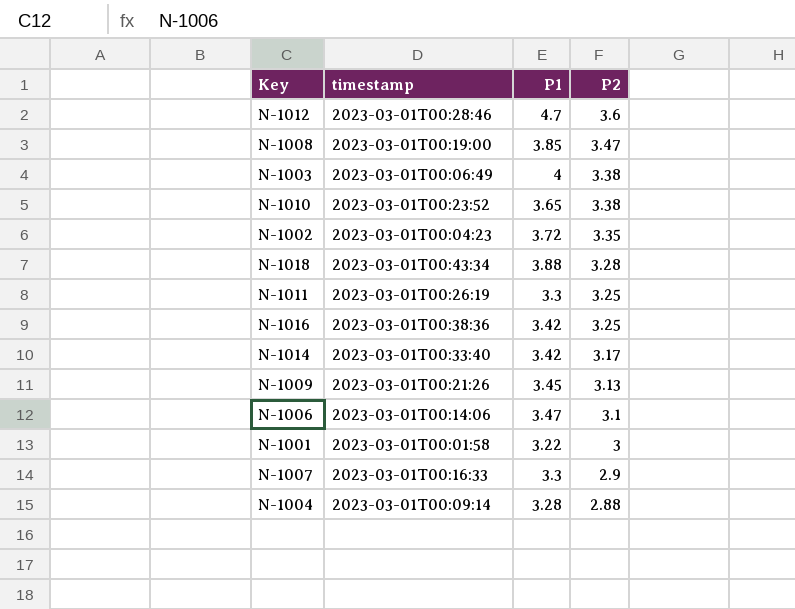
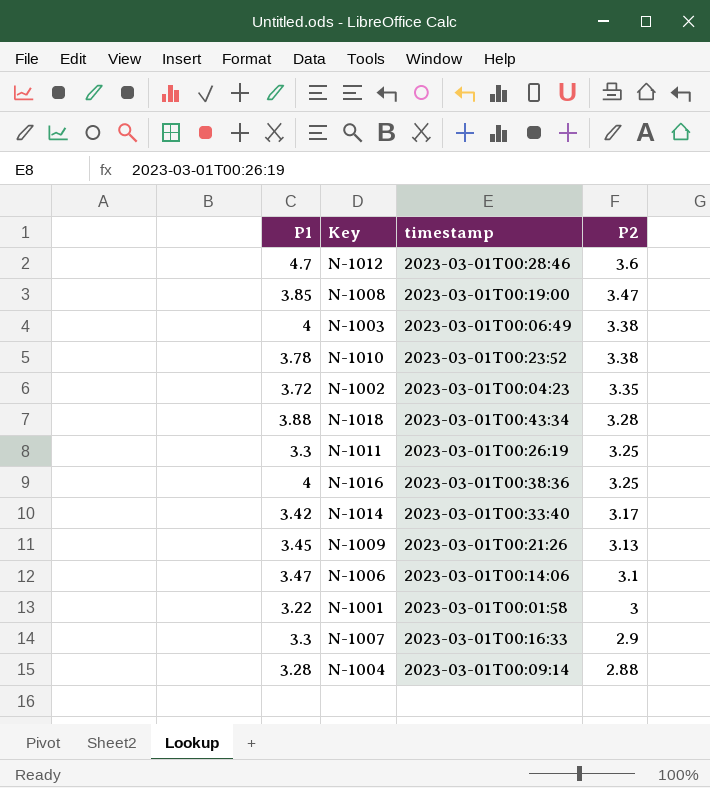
column P1 | position: 3 -> 1
N-1010 | P1: 3.65 -> 3.78
N-1016 | P1: 3.42 -> 4

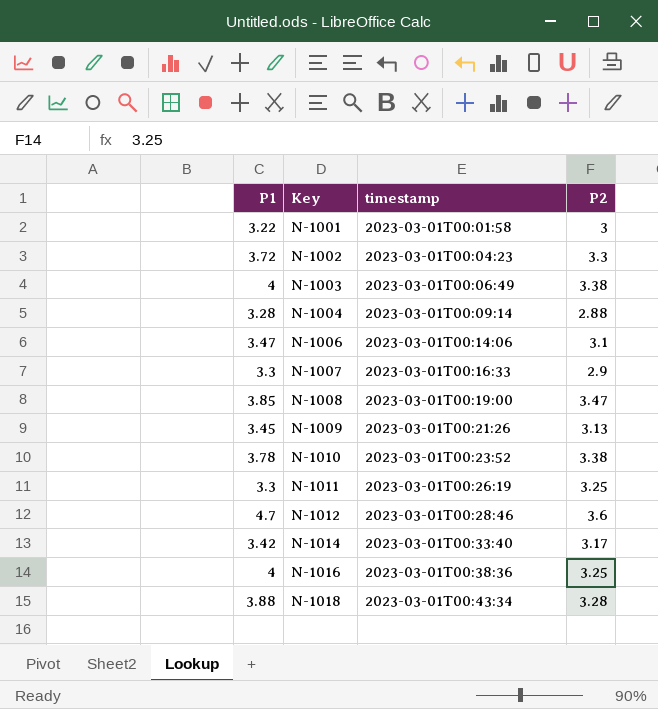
row order: P2 descending -> Key ascending
N-1002 | P2: 3.35 -> 3.3

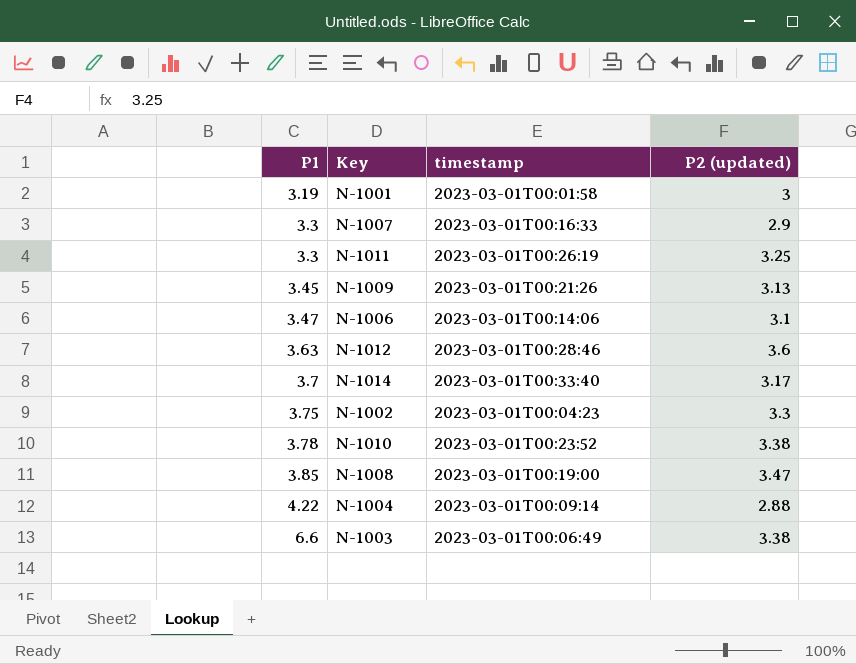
row order: Key ascending -> P1 ascending
column name: P2 -> P2 (updated)
row N-1016: 4 | 2023-03-01T00:38:36 | 3.25 -> none
row N-1018: 3.88 | 2023-03-01T00:43:34 | 3.28 -> none
N-1001 | P1: 3.22 -> 3.19
N-1012 | P1: 4.7 -> 3.63
N-1014 | P1: 3.42 -> 3.7
N-1002 | P1: 3.72 -> 3.75
N-1004 | P1: 3.28 -> 4.22
N-1003 | P1: 4 -> 6.6

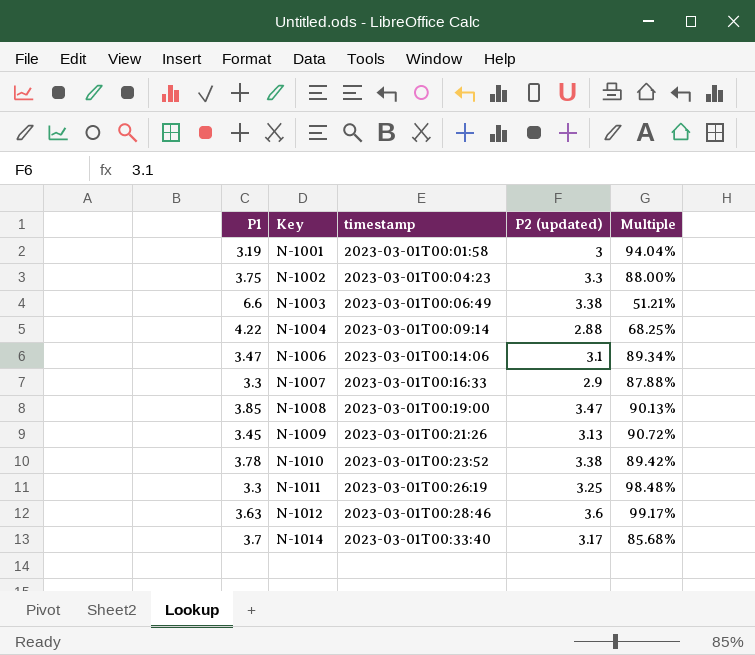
row order: P1 ascending -> Key ascending
column Multiple | formula: none -> [P2 (updated)] / [P1]

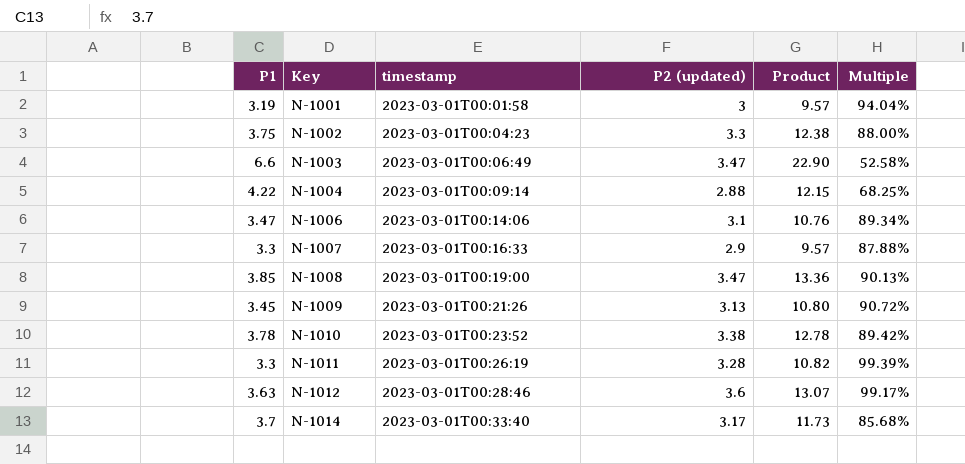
column Product | formula: none -> [P1] * [P2 (updated)]
N-1003 | P2 (updated): 3.38 -> 3.47
N-1003 | Multiple: 51.21% -> 52.58%
N-1011 | P2 (updated): 3.25 -> 3.28
N-1011 | Multiple: 98.48% -> 99.39%

